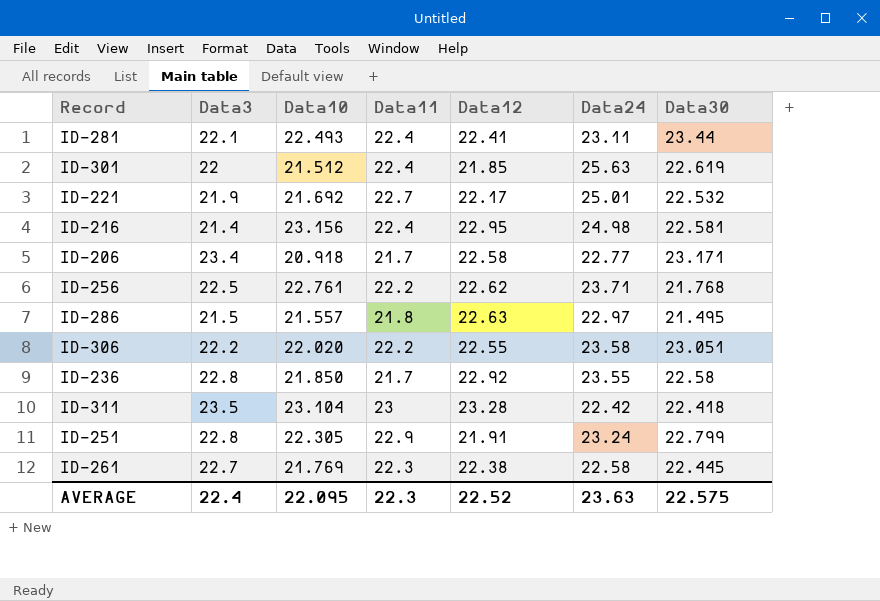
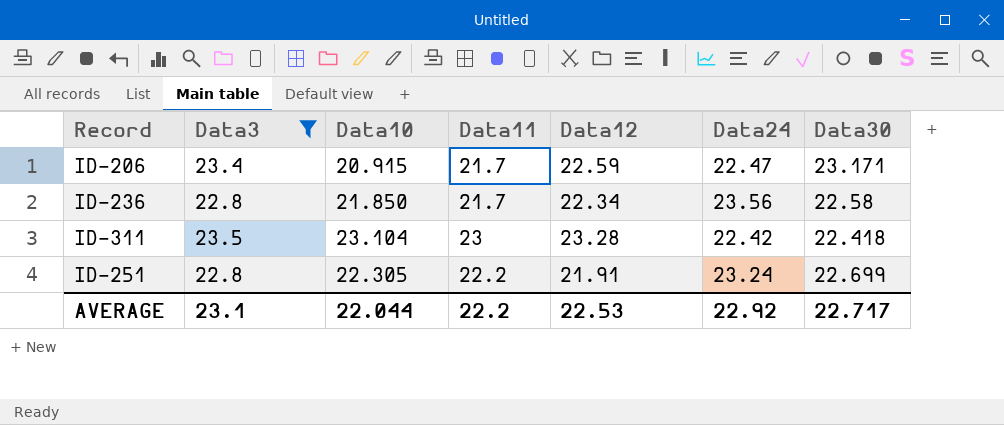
filter: none -> Data3 >= 22.8
ID-206 | Data10: 20.918 -> 20.915
ID-206 | Data12: 22.58 -> 22.59
ID-206 | Data24: 22.77 -> 22.47
ID-236 | Data12: 22.92 -> 22.34
ID-236 | Data24: 23.55 -> 23.56
ID-251 | Data11: 22.9 -> 22.2
ID-251 | Data30: 22.799 -> 22.699
AVERAGE | Data3: 22.4 -> 23.1
AVERAGE | Data10: 22.095 -> 22.044
AVERAGE | Data11: 22.3 -> 22.2
AVERAGE | Data12: 22.52 -> 22.53
AVERAGE | Data24: 23.63 -> 22.92
AVERAGE | Data30: 22.575 -> 22.717

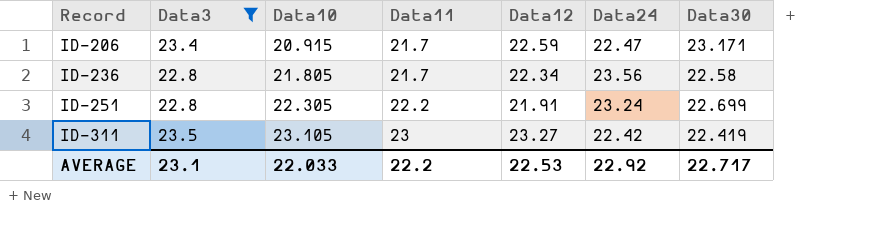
row order: none -> Record ascending
ID-236 | Data10: 21.850 -> 21.805
ID-311 | Data10: 23.104 -> 23.105
ID-311 | Data12: 23.28 -> 23.27
ID-311 | Data30: 22.418 -> 22.419
AVERAGE | Data10: 22.044 -> 22.033

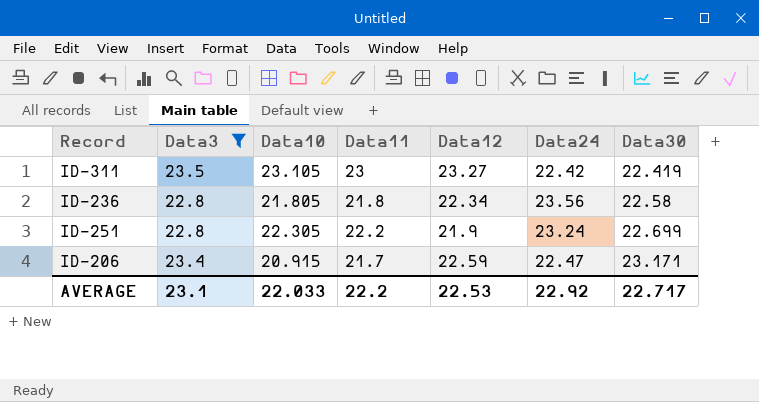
row order: Record ascending -> Data30 ascending
ID-236 | Data11: 21.7 -> 21.8
ID-251 | Data12: 21.91 -> 21.9

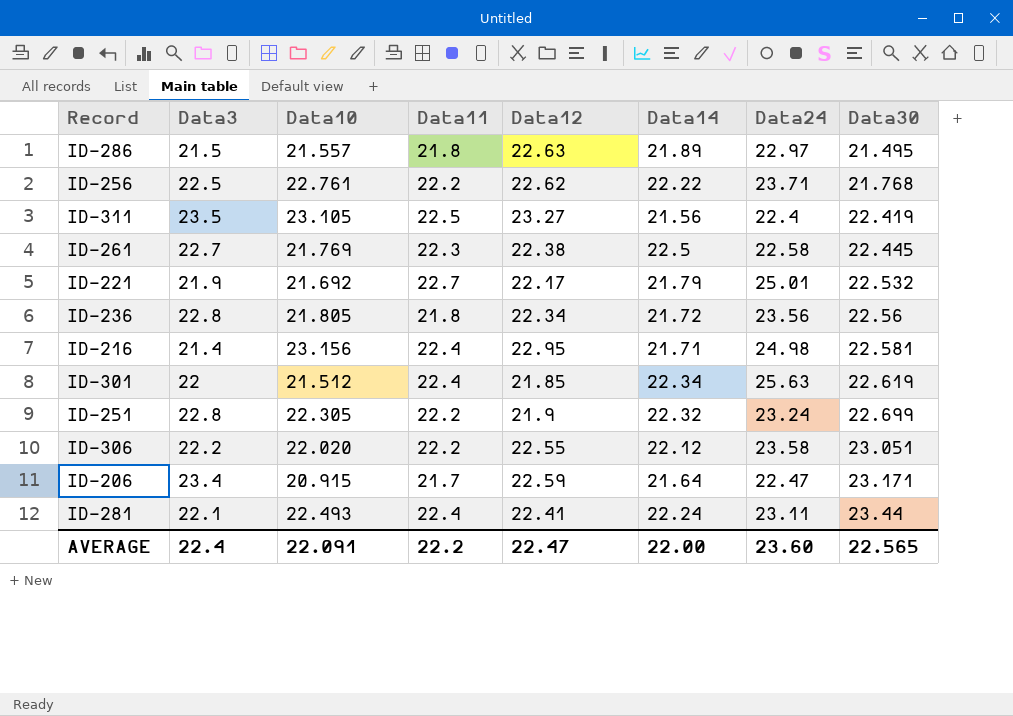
filter: Data3 >= 22.8 -> none
column Data14 | position: none -> 6
ID-311 | Data11: 23 -> 22.5
ID-311 | Data24: 22.42 -> 22.4
ID-236 | Data30: 22.58 -> 22.56
AVERAGE | Data3: 23.1 -> 22.4
AVERAGE | Data10: 22.033 -> 22.091
AVERAGE | Data12: 22.53 -> 22.47
AVERAGE | Data24: 22.92 -> 23.60
AVERAGE | Data30: 22.717 -> 22.565

